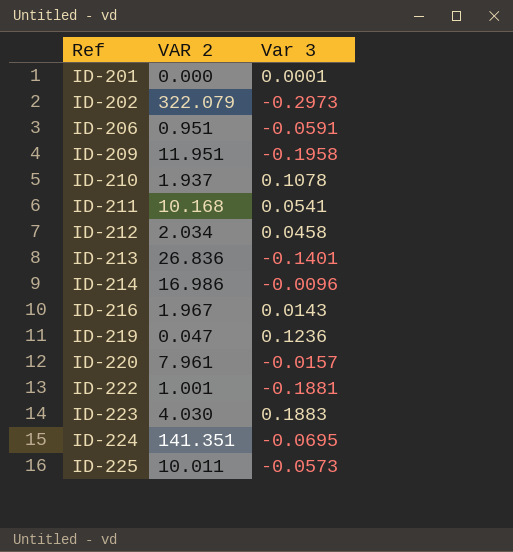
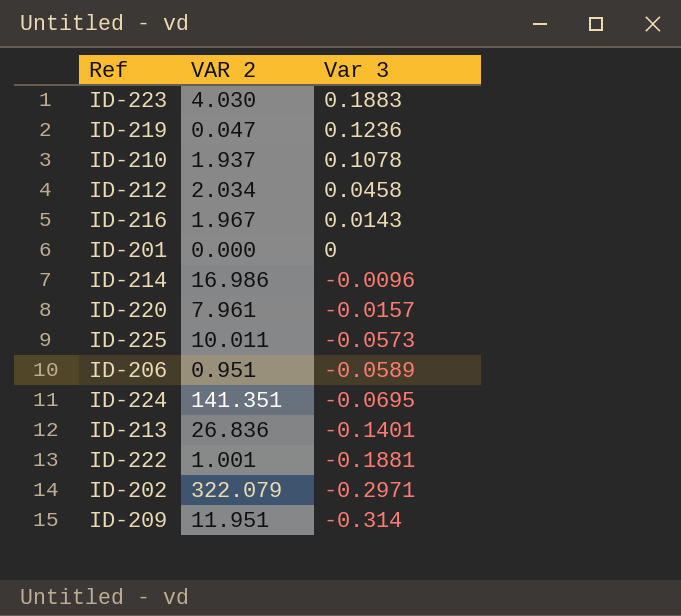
row order: Ref ascending -> Var 3 descending
row ID-211: 10.168 | 0.0541 -> none
ID-201 | Var 3: 0.0001 -> 0
ID-206 | Var 3: -0.0591 -> -0.0589
ID-202 | Var 3: -0.2973 -> -0.2971
ID-209 | Var 3: -0.1958 -> -0.314

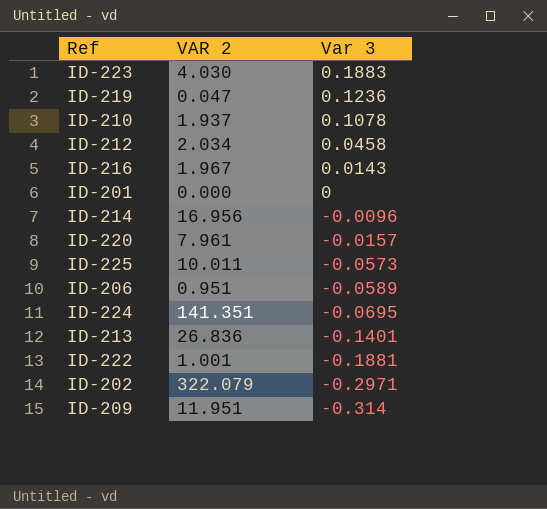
ID-214 | VAR 2: 16.986 -> 16.956

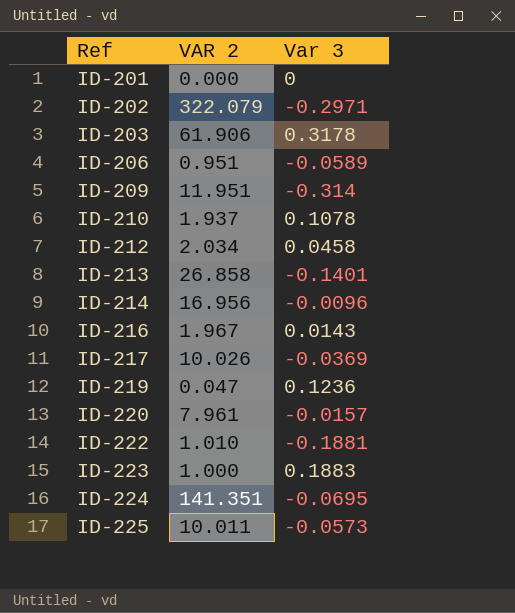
row order: Var 3 descending -> Ref ascending
row ID-203: none -> 61.906 | 0.3178
ID-213 | VAR 2: 26.836 -> 26.858
row ID-217: none -> 10.026 | -0.0369
ID-222 | VAR 2: 1.001 -> 1.010
ID-223 | VAR 2: 4.030 -> 1.000

